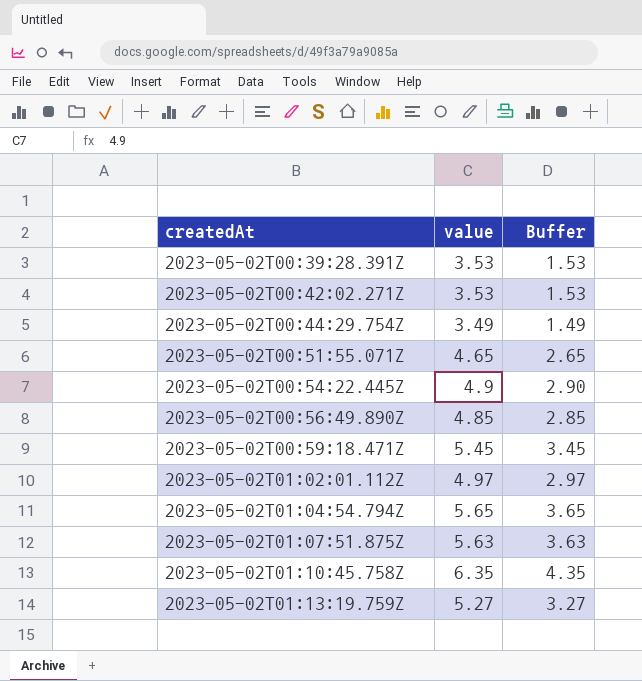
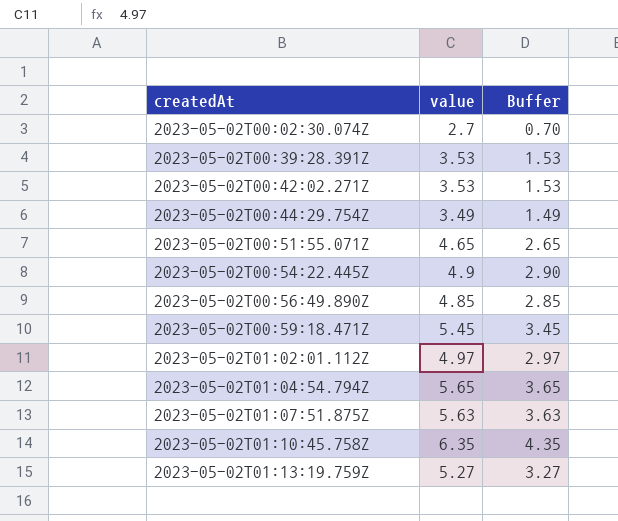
row 2023-05-02T00:02:30.074Z: none -> 2.7 | 0.70

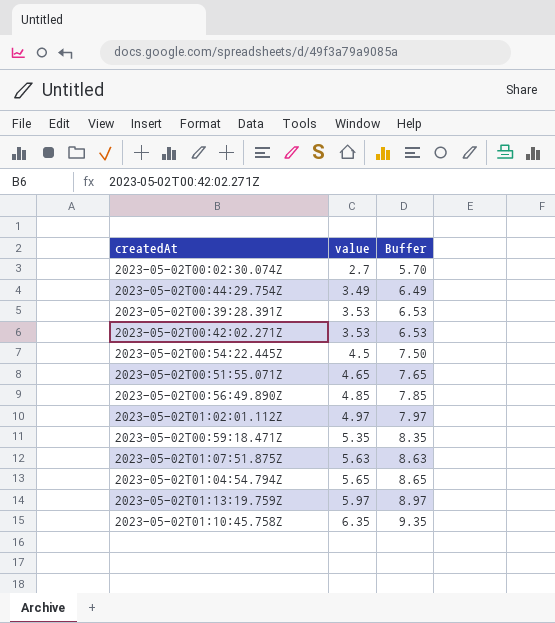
row order: createdAt ascending -> value ascending
column Buffer | formula: [value] - 2 -> [value] + 3
2023-05-02T00:54:22.445Z | value: 4.9 -> 4.5
2023-05-02T00:59:18.471Z | value: 5.45 -> 5.35
2023-05-02T01:13:19.759Z | value: 5.27 -> 5.97

